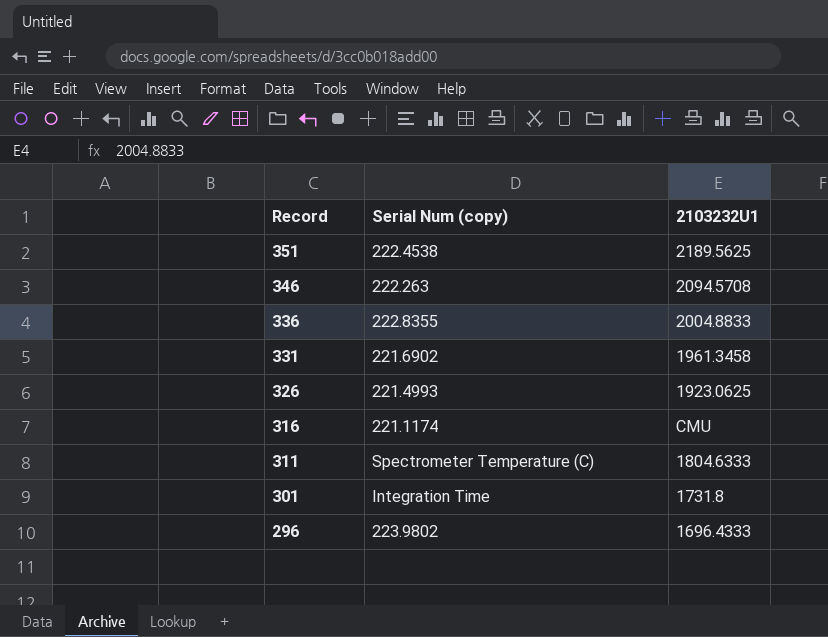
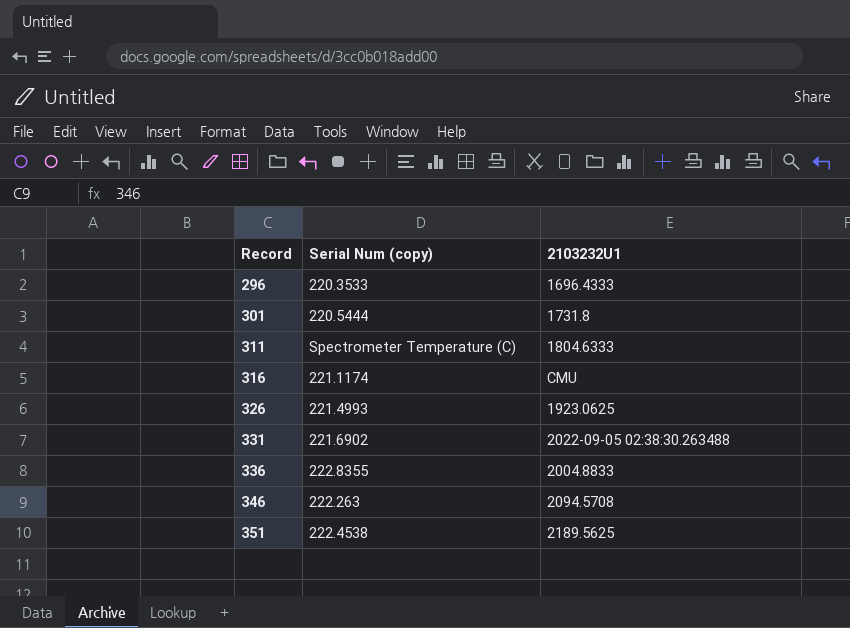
row order: Record descending -> Record ascending
296 | Serial Num (copy): 223.9802 -> 220.3533
301 | Serial Num (copy): Integration Time -> 220.5444
331 | 2103232U1: 1961.3458 -> 2022-09-05 02:38:30.263488

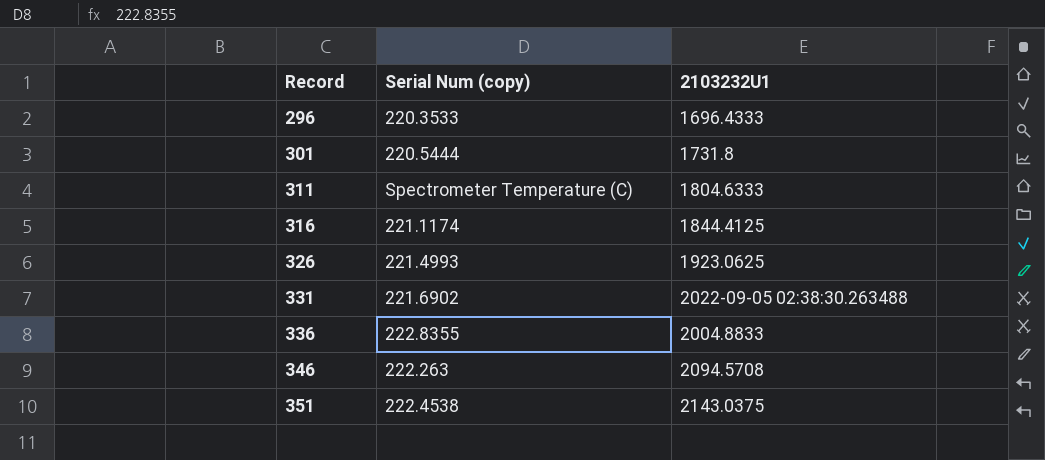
316 | 2103232U1: CMU -> 1844.4125
351 | 2103232U1: 2189.5625 -> 2143.0375

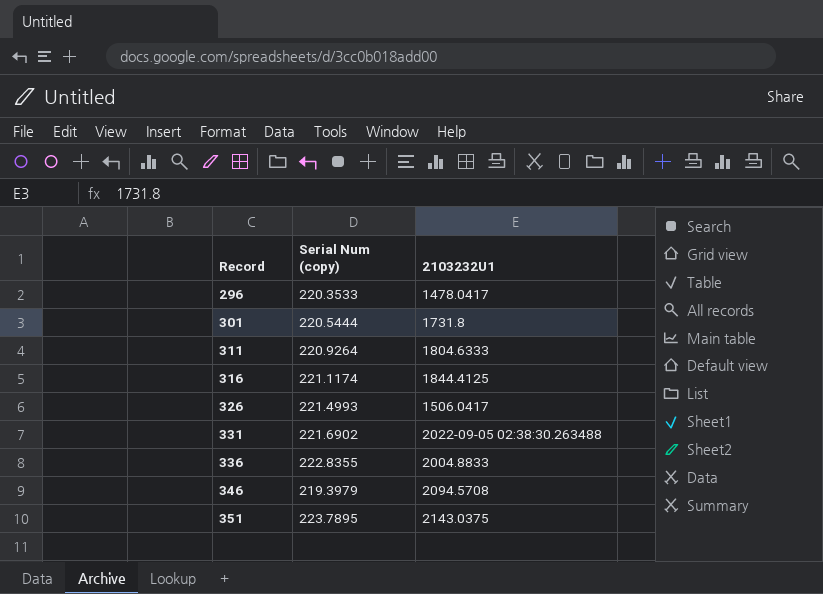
296 | 2103232U1: 1696.4333 -> 1478.0417
311 | Serial Num (copy): Spectrometer Temperature (C) -> 220.9264
326 | 2103232U1: 1923.0625 -> 1506.0417
346 | Serial Num (copy): 222.263 -> 219.3979
351 | Serial Num (copy): 222.4538 -> 223.7895

